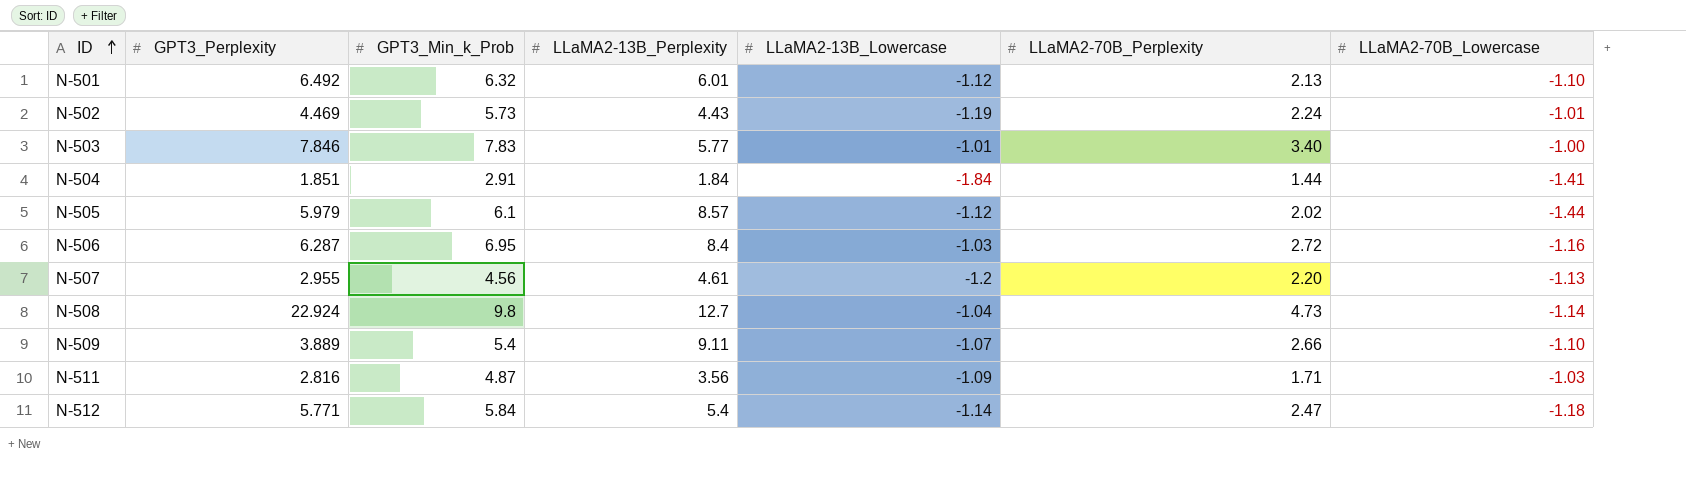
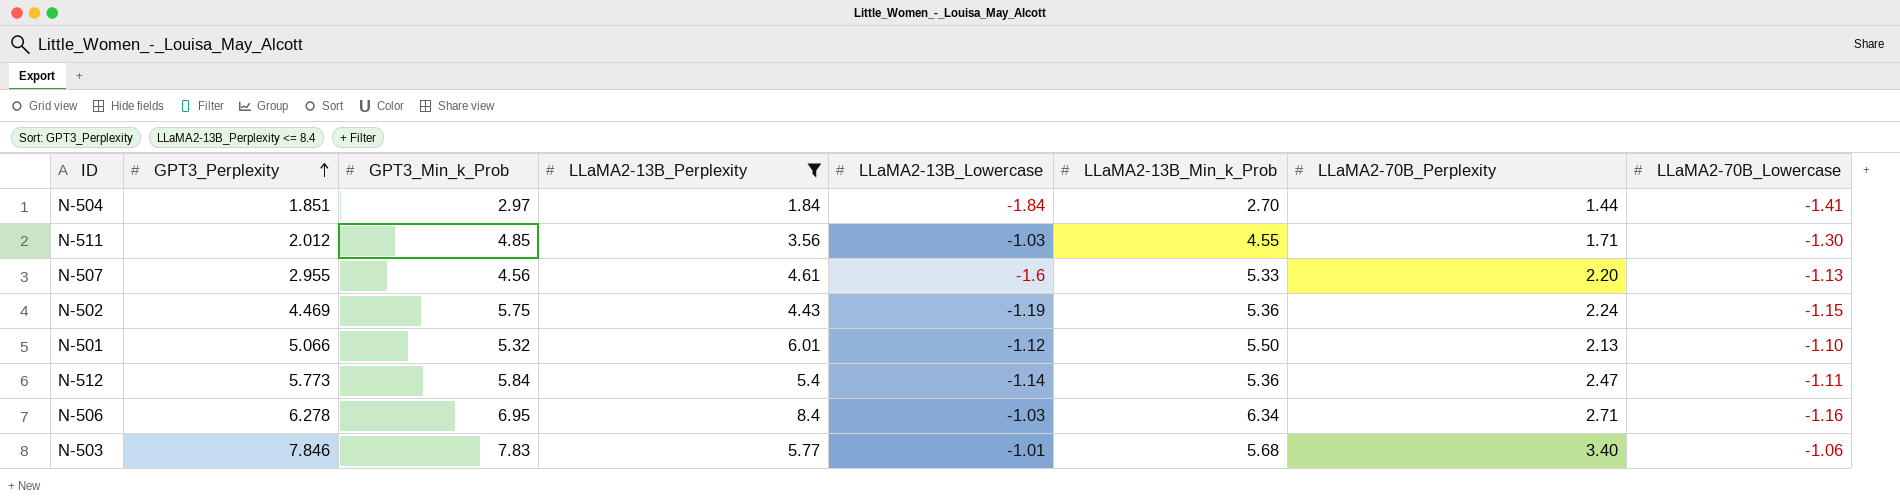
filter: none -> LLaMA2-13B_Perplexity <= 8.4
row order: ID ascending -> GPT3_Perplexity ascending
column LLaMA2-13B_Min_k_Prob | position: none -> 6
N-504 | GPT3_Min_k_Prob: 2.91 -> 2.97
N-511 | GPT3_Perplexity: 2.816 -> 2.012
N-511 | GPT3_Min_k_Prob: 4.87 -> 4.85
N-511 | LLaMA2-13B_Lowercase: -1.09 -> -1.03
N-511 | LLaMA2-70B_Lowercase: -1.03 -> -1.30
N-507 | LLaMA2-13B_Lowercase: -1.2 -> -1.6
N-502 | GPT3_Min_k_Prob: 5.73 -> 5.75
N-502 | LLaMA2-70B_Lowercase: -1.01 -> -1.15
N-501 | GPT3_Perplexity: 6.492 -> 5.066
N-501 | GPT3_Min_k_Prob: 6.32 -> 5.32
N-512 | GPT3_Perplexity: 5.771 -> 5.773
N-512 | LLaMA2-70B_Lowercase: -1.18 -> -1.11
N-506 | GPT3_Perplexity: 6.287 -> 6.278
N-506 | LLaMA2-70B_Perplexity: 2.72 -> 2.71
N-503 | LLaMA2-70B_Lowercase: -1.00 -> -1.06

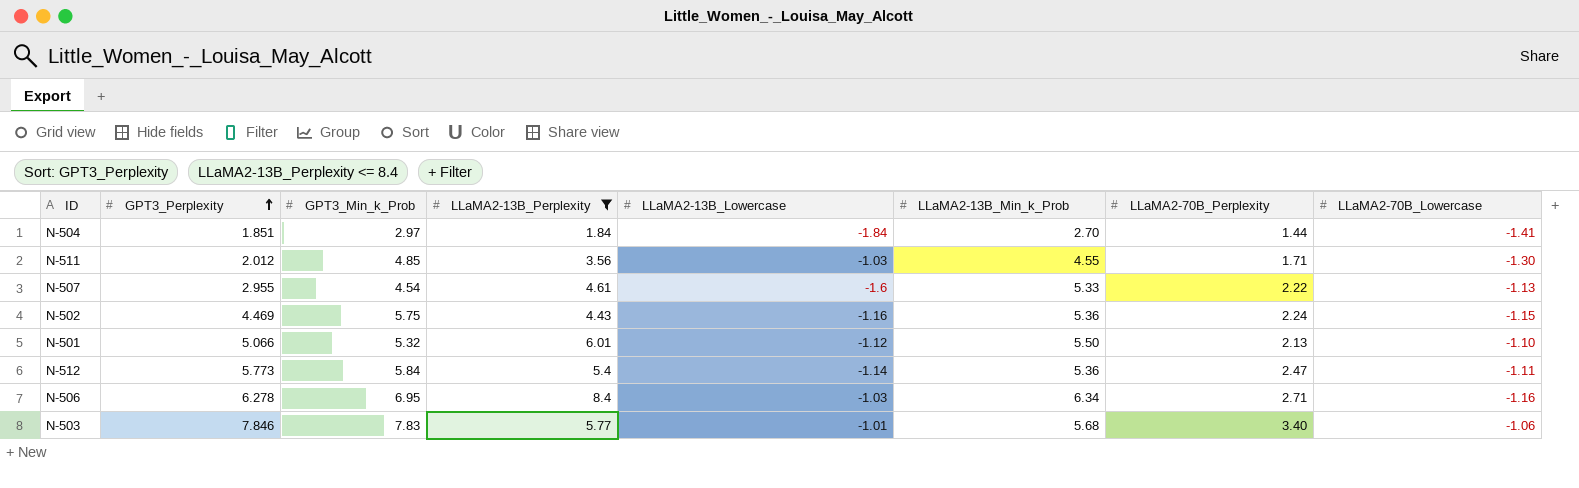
N-507 | GPT3_Min_k_Prob: 4.56 -> 4.54
N-507 | LLaMA2-70B_Perplexity: 2.20 -> 2.22
N-502 | LLaMA2-13B_Lowercase: -1.19 -> -1.16

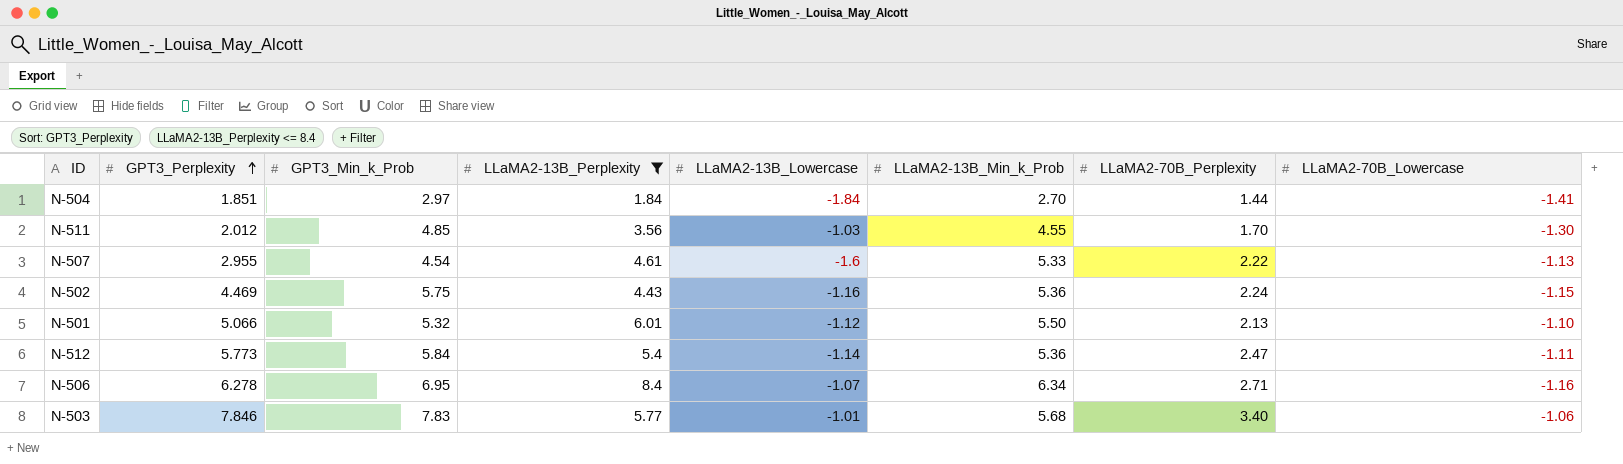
N-511 | LLaMA2-70B_Perplexity: 1.71 -> 1.70
N-506 | LLaMA2-13B_Lowercase: -1.03 -> -1.07

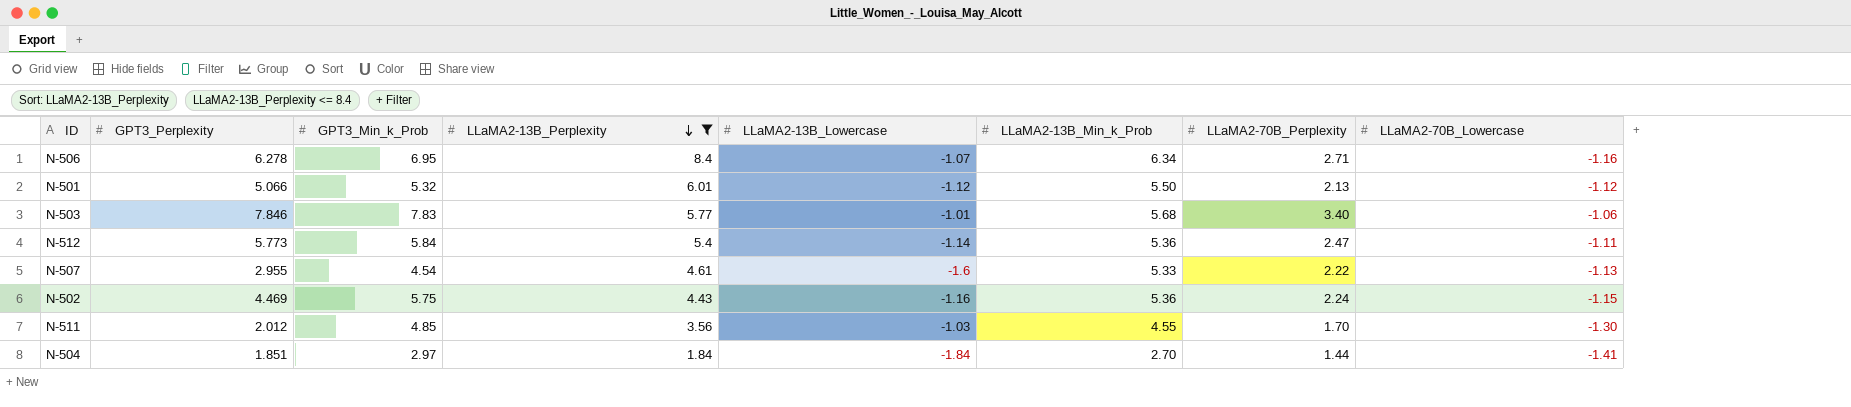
row order: GPT3_Perplexity ascending -> LLaMA2-13B_Perplexity descending
N-501 | LLaMA2-70B_Lowercase: -1.10 -> -1.12

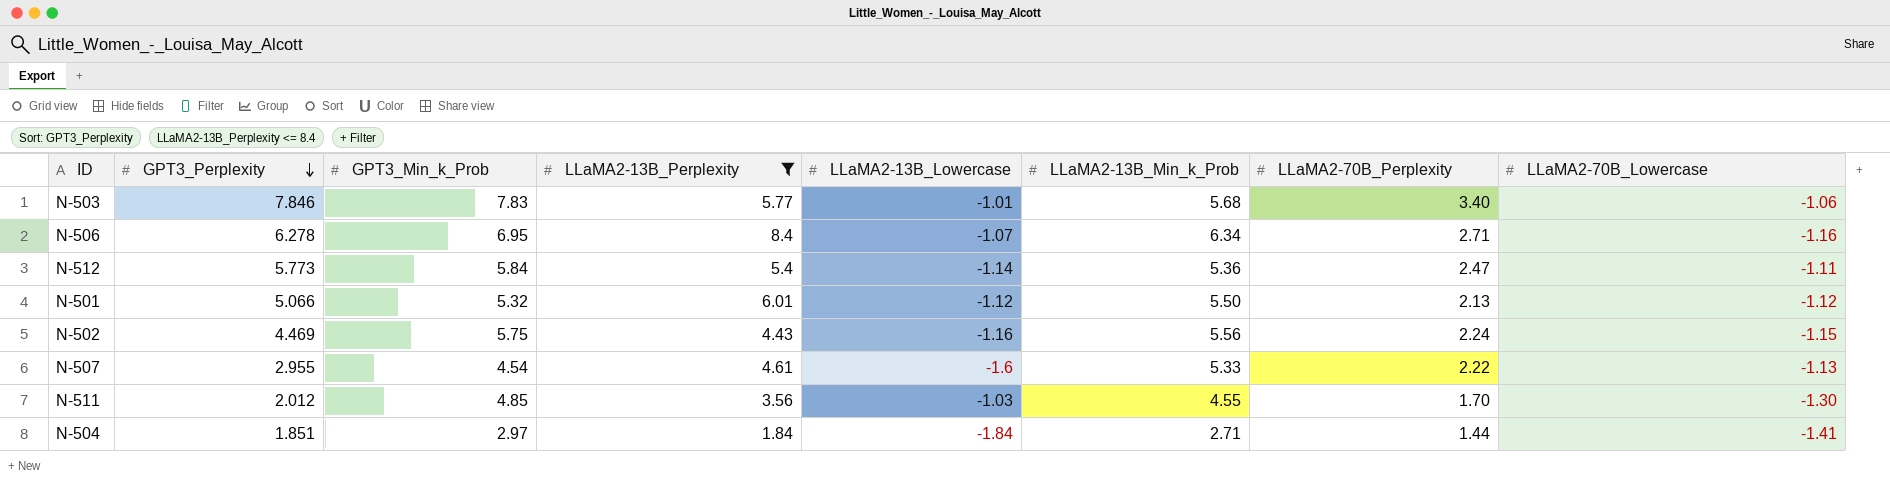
row order: LLaMA2-13B_Perplexity descending -> GPT3_Perplexity descending
N-502 | LLaMA2-13B_Min_k_Prob: 5.36 -> 5.56
N-504 | LLaMA2-13B_Min_k_Prob: 2.70 -> 2.71

